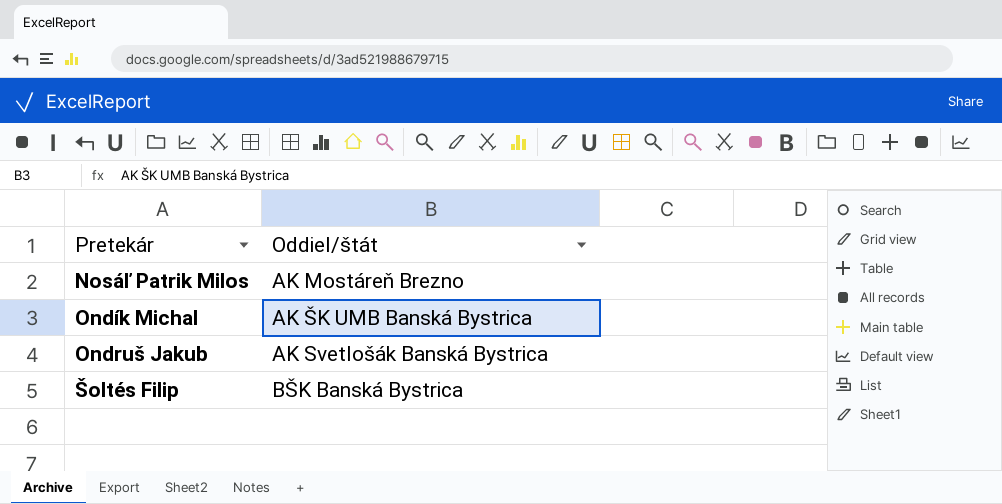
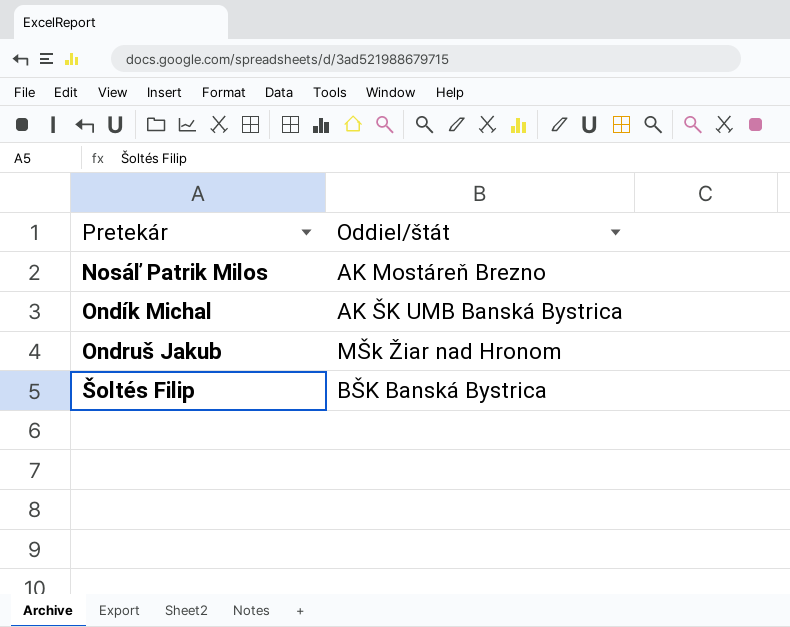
Ondruš Jakub | Oddiel/štát: AK Svetlošák Banská Bystrica -> MŠk Žiar nad Hronom

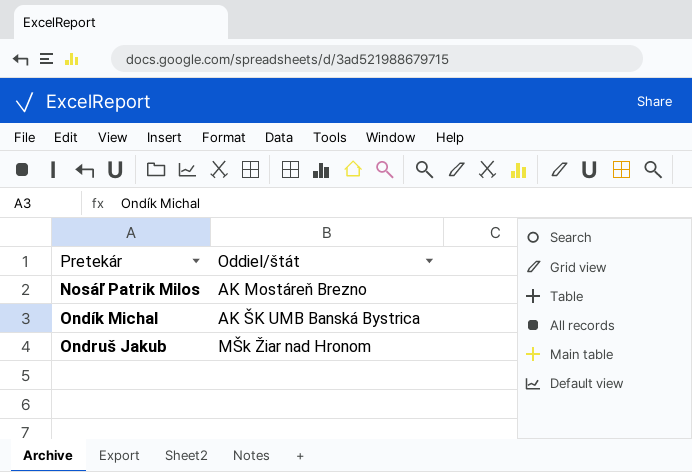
row Šoltés Filip: BŠK Banská Bystrica -> none

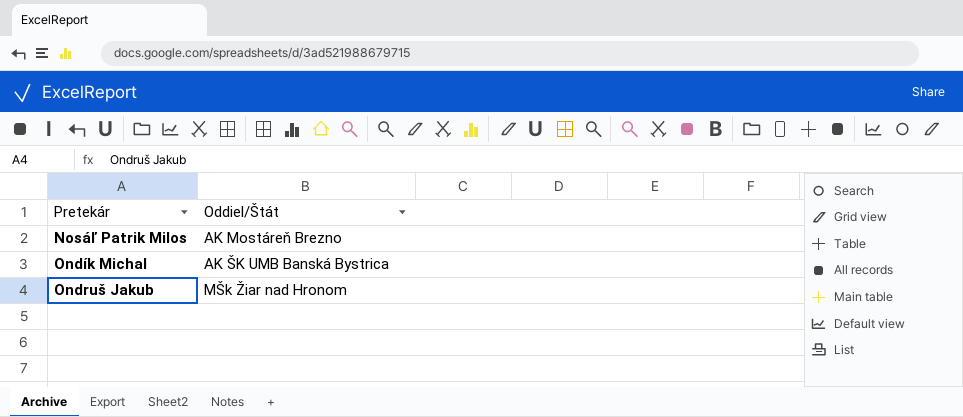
column name: Oddiel/štát -> Oddiel/Štát

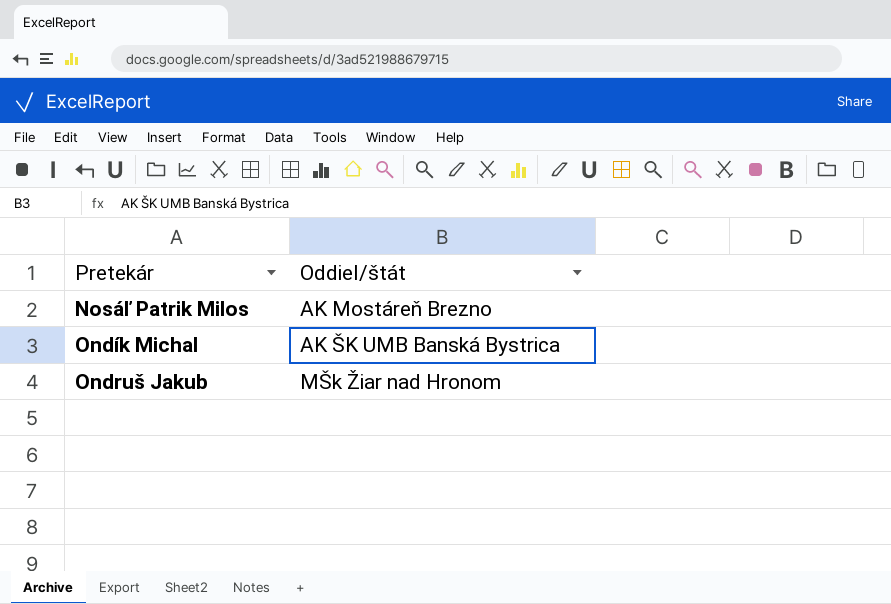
column name: Oddiel/Štát -> Oddiel/štát

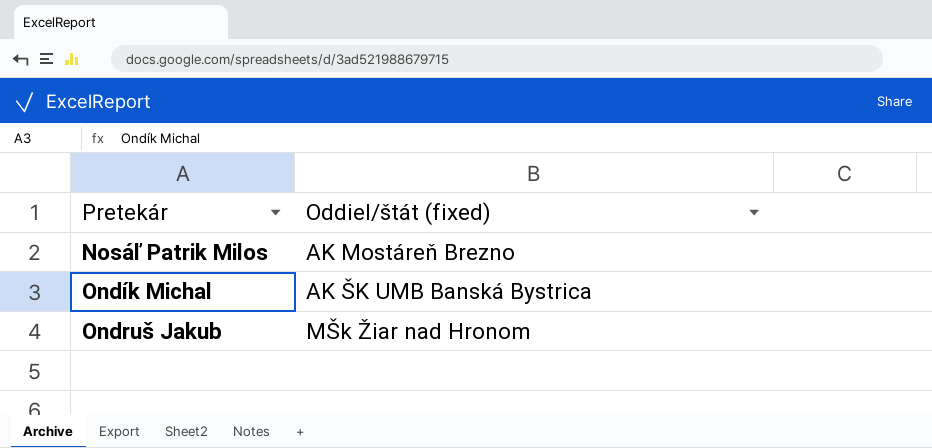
column name: Oddiel/štát -> Oddiel/štát (fixed)

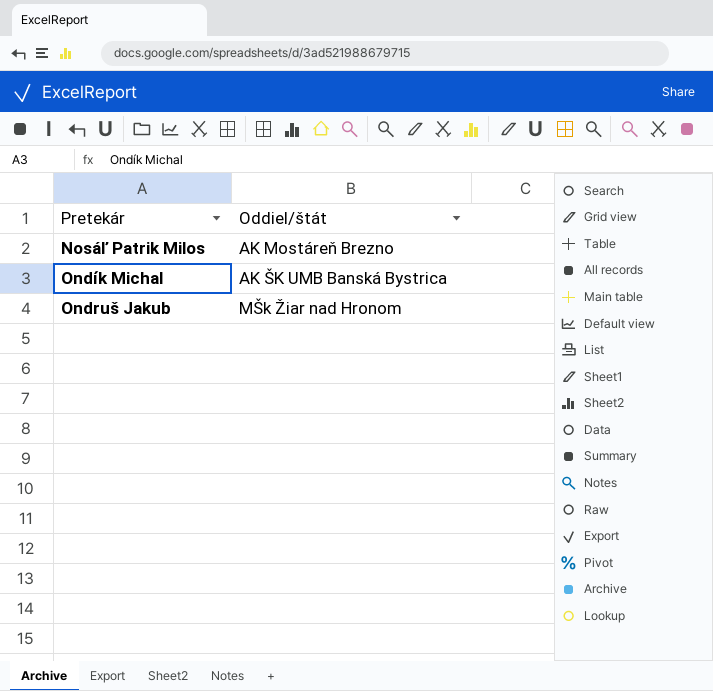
column name: Oddiel/štát (fixed) -> Oddiel/štát

